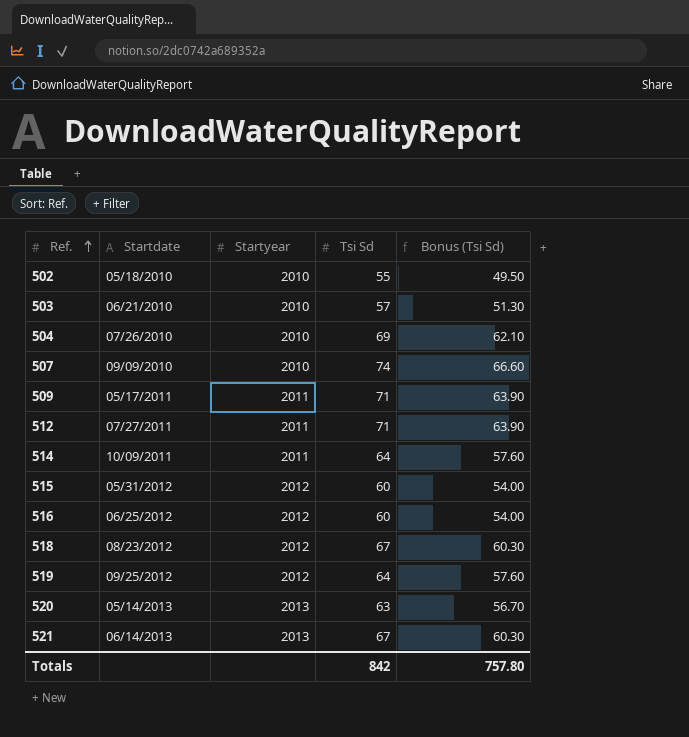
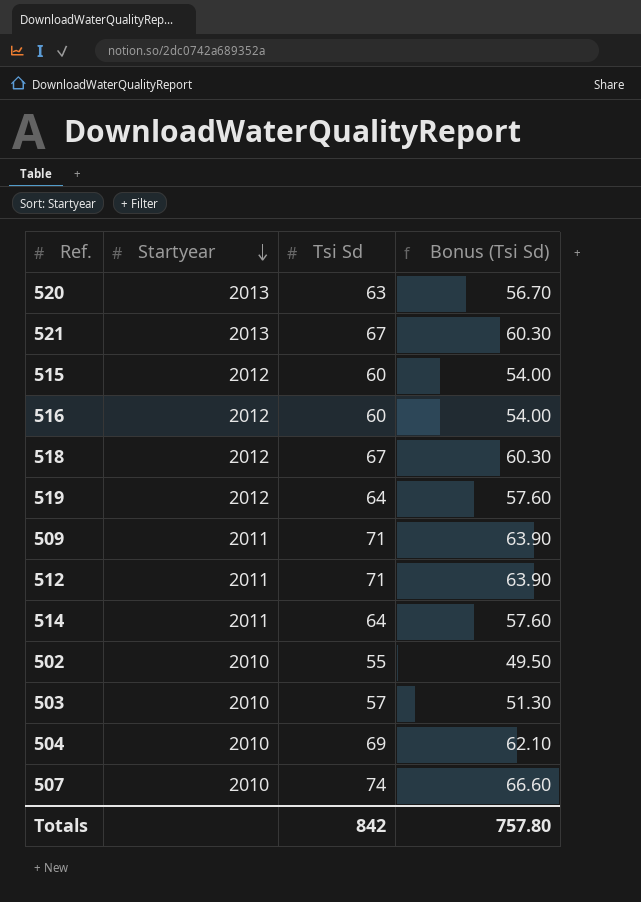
row order: Ref. ascending -> Startyear descending
column Startdate | position: 2 -> none

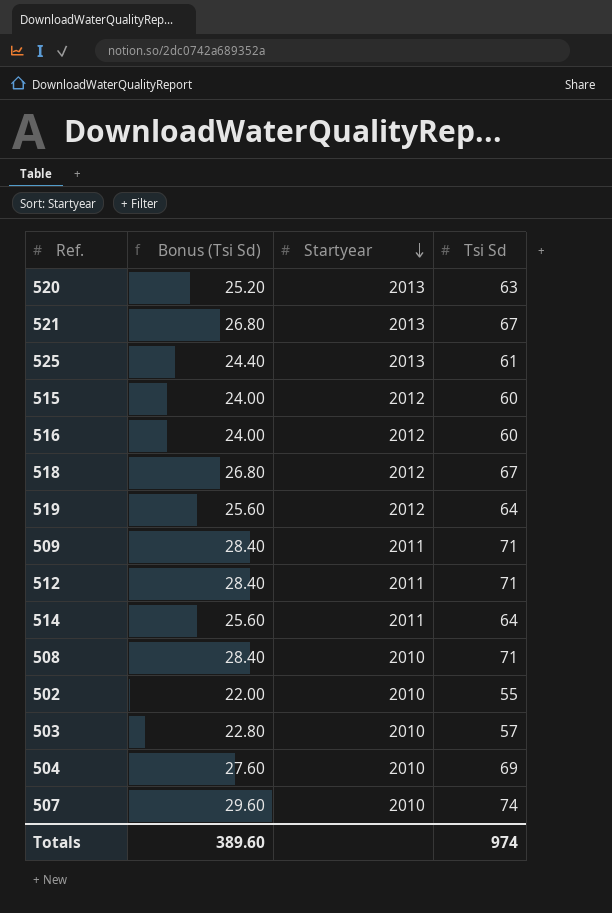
column Bonus (Tsi Sd) | formula: [Tsi Sd] * 0.9 -> [Tsi Sd] * 0.4
column Bonus (Tsi Sd) | position: 4 -> 2
row 525: none -> 24.40 | 2013 | 61
row 508: none -> 28.40 | 2010 | 71
Totals | Bonus (Tsi Sd): 757.80 -> 389.60
Totals | Tsi Sd: 842 -> 974

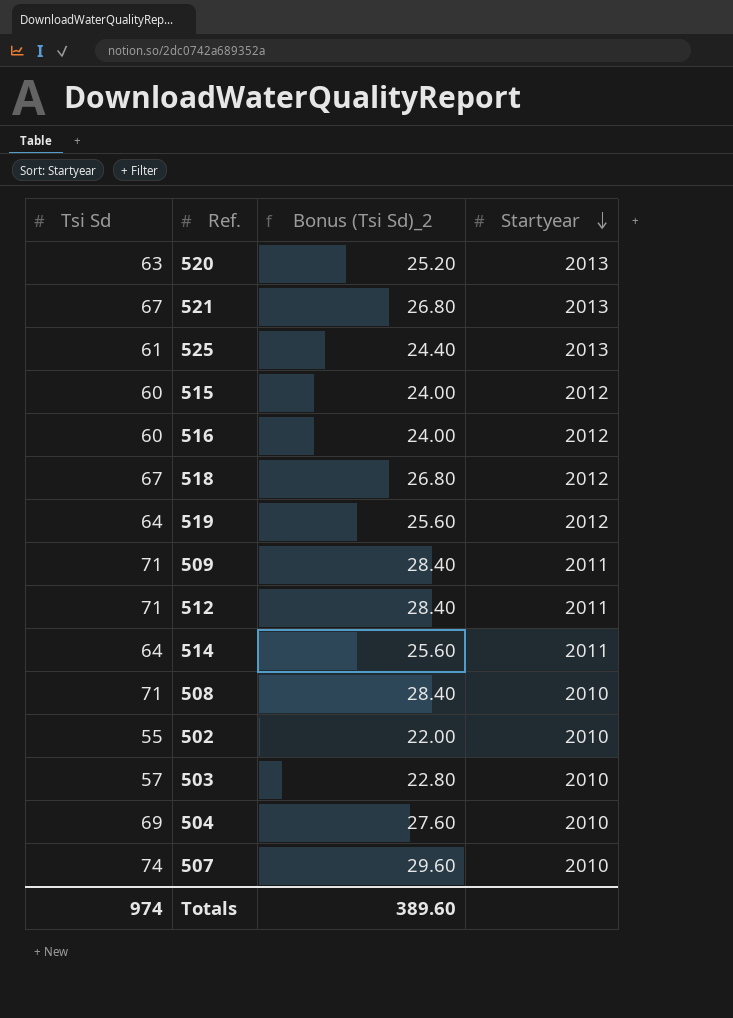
column Tsi Sd | position: 4 -> 1
column name: Bonus (Tsi Sd) -> Bonus (Tsi Sd)_2

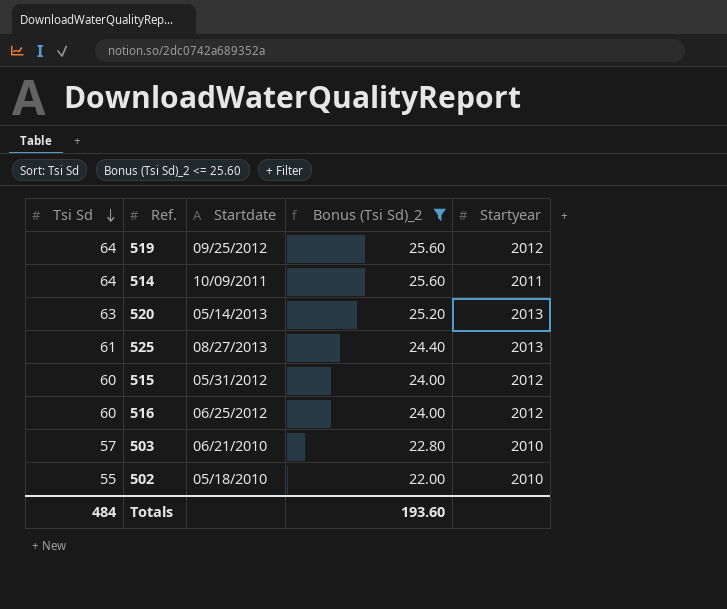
filter: none -> Bonus (Tsi Sd)_2 <= 25.60
row order: Startyear descending -> Tsi Sd descending
column Startdate | position: none -> 3
Totals | Tsi Sd: 974 -> 484
Totals | Bonus (Tsi Sd)_2: 389.60 -> 193.60

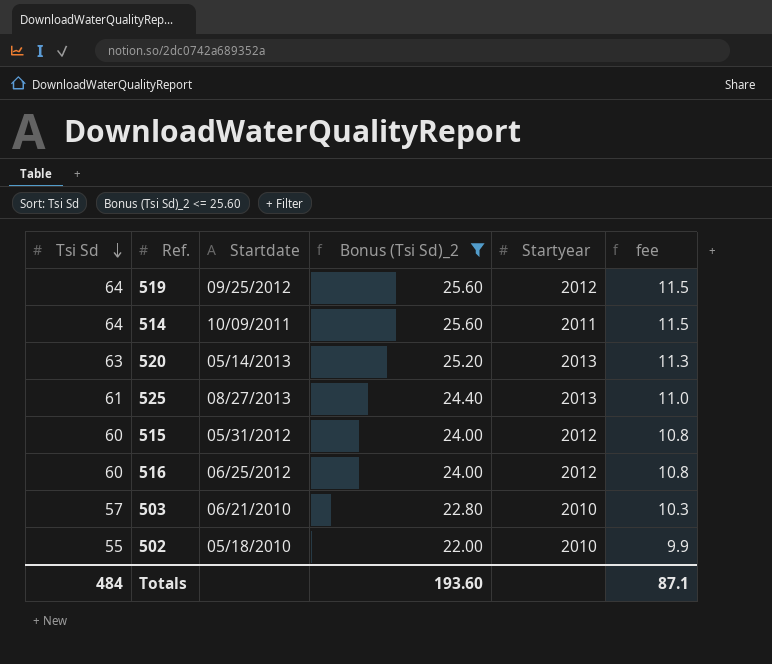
column fee | formula: none -> [Tsi Sd] * 0.18

